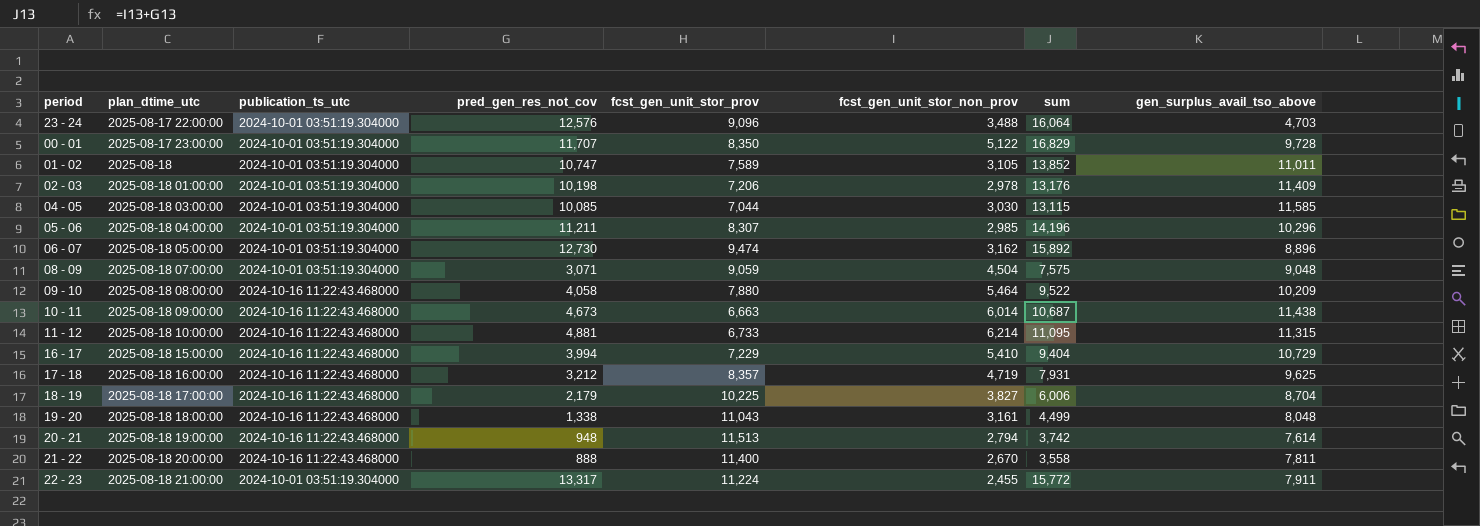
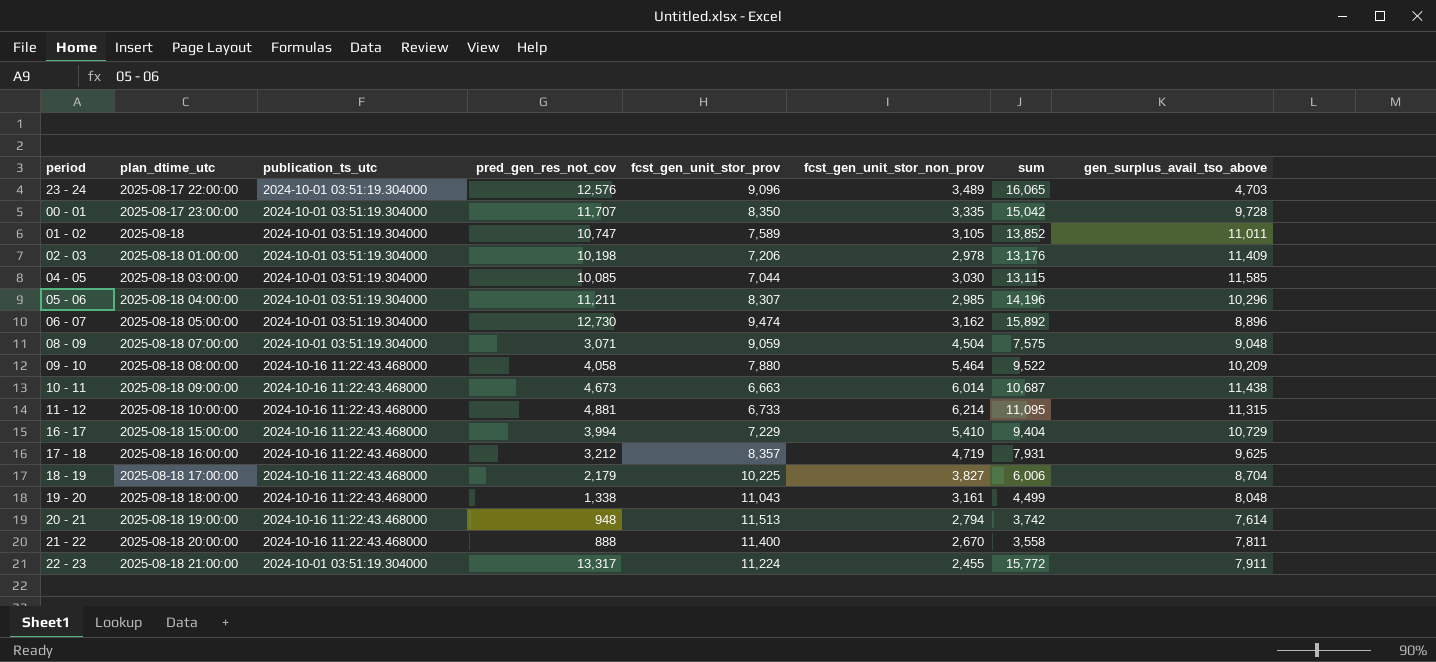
23 - 24 | fcst_gen_unit_stor_non_prov: 3,488 -> 3,489
23 - 24 | sum: 16,064 -> 16,065
00 - 01 | fcst_gen_unit_stor_non_prov: 5,122 -> 3,335
00 - 01 | sum: 16,829 -> 15,042

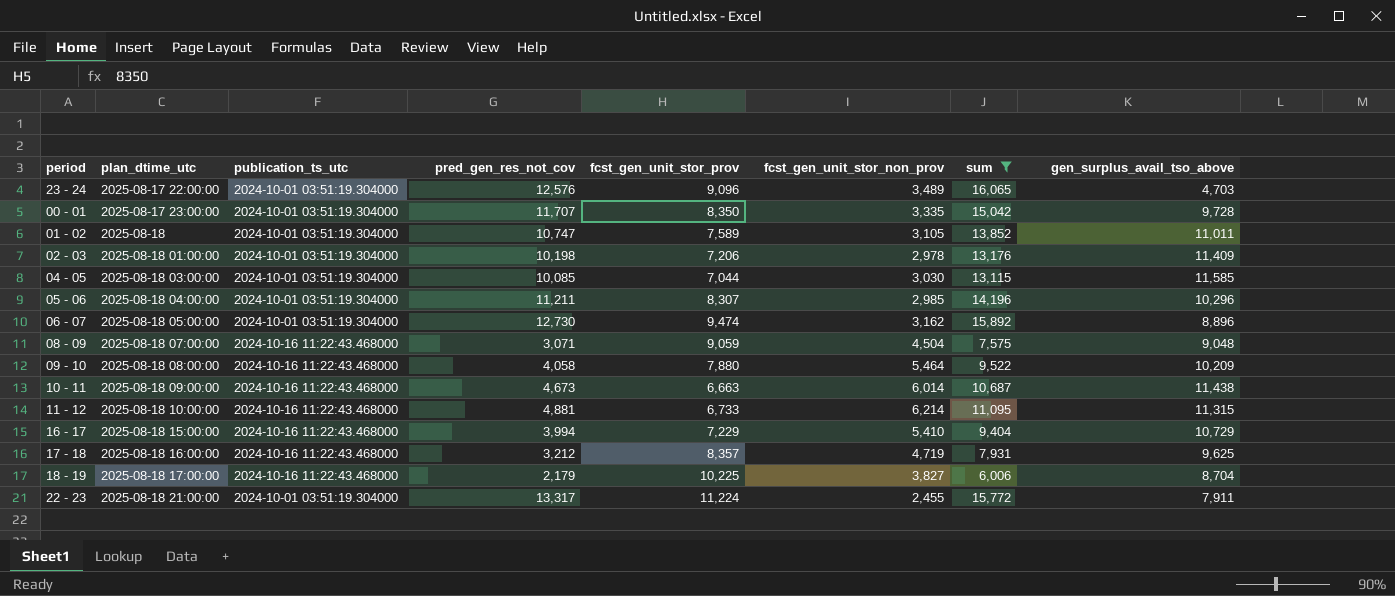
filter: none -> sum >= 6,006
08 - 09 | publication_ts_utc: 2024-10-01 03:51:19.304000 -> 2024-10-16 11:22:43.468000

